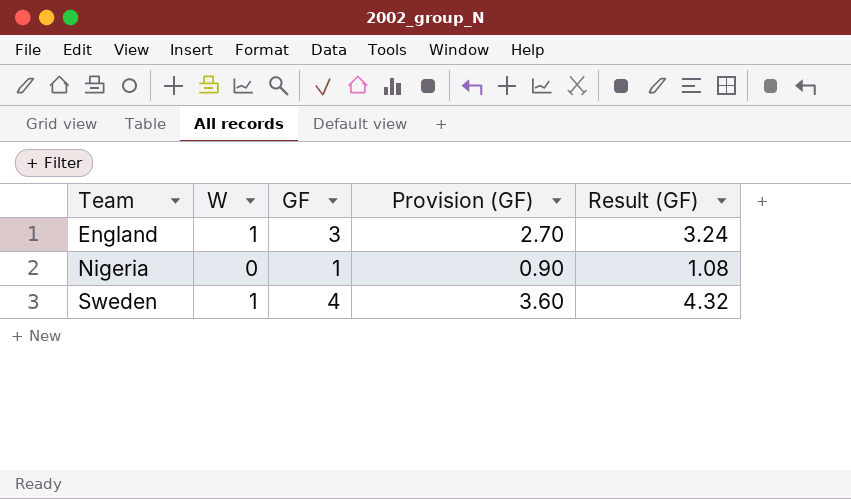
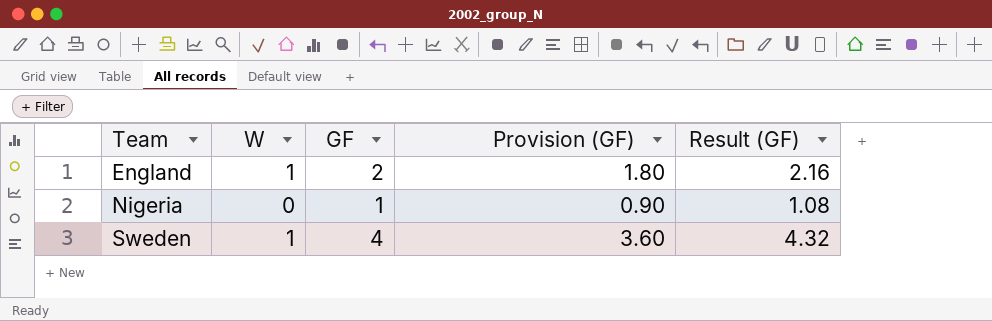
England | GF: 3 -> 2
England | Provision (GF): 2.70 -> 1.80
England | Result (GF): 3.24 -> 2.16

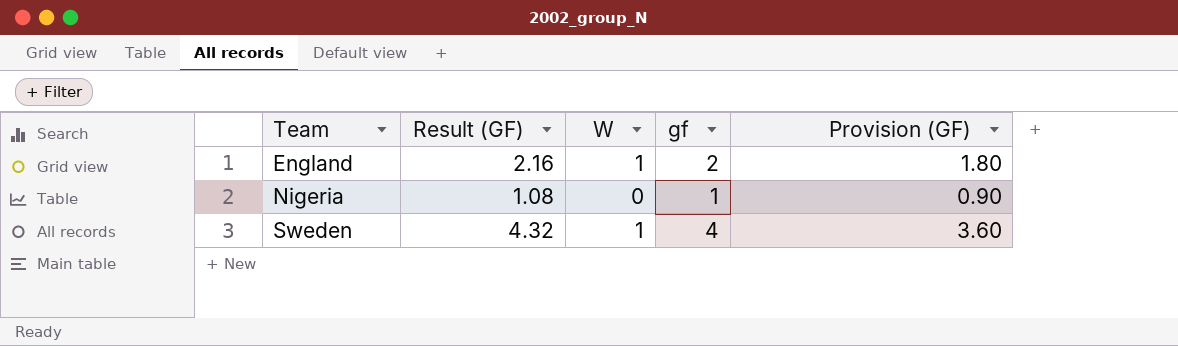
column Result (GF) | position: 5 -> 2
column name: GF -> gf

